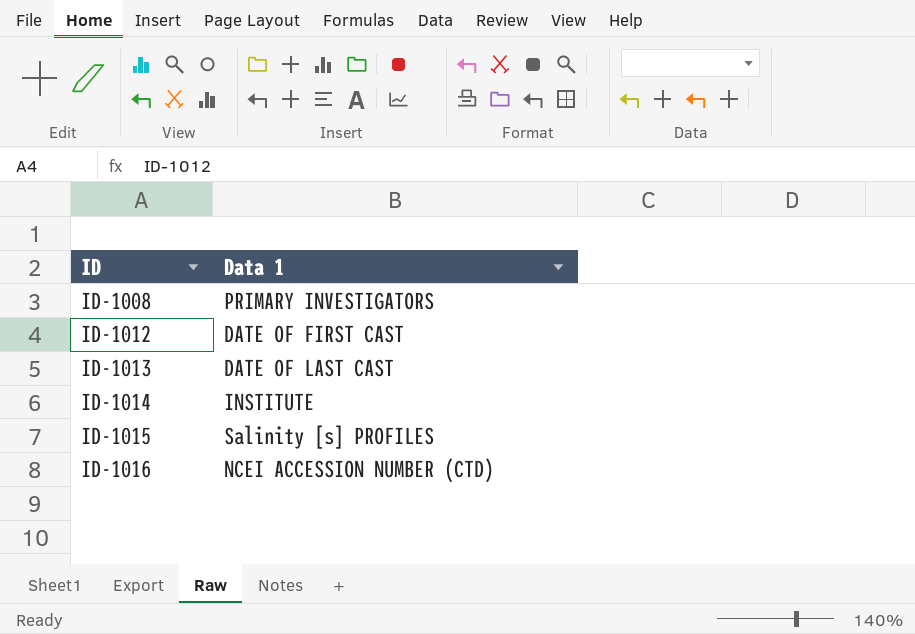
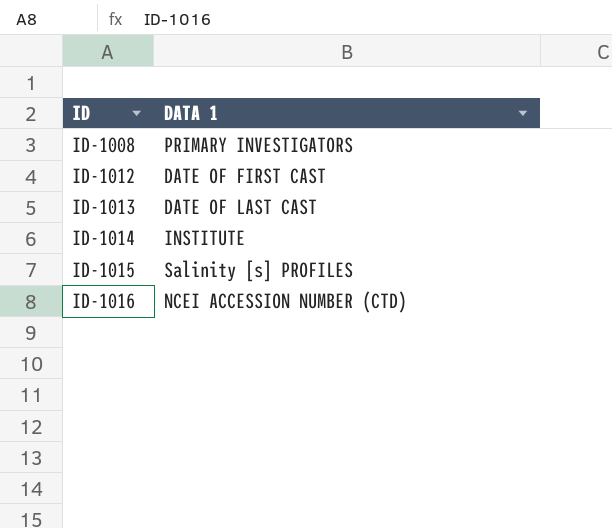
column name: Data 1 -> DATA 1

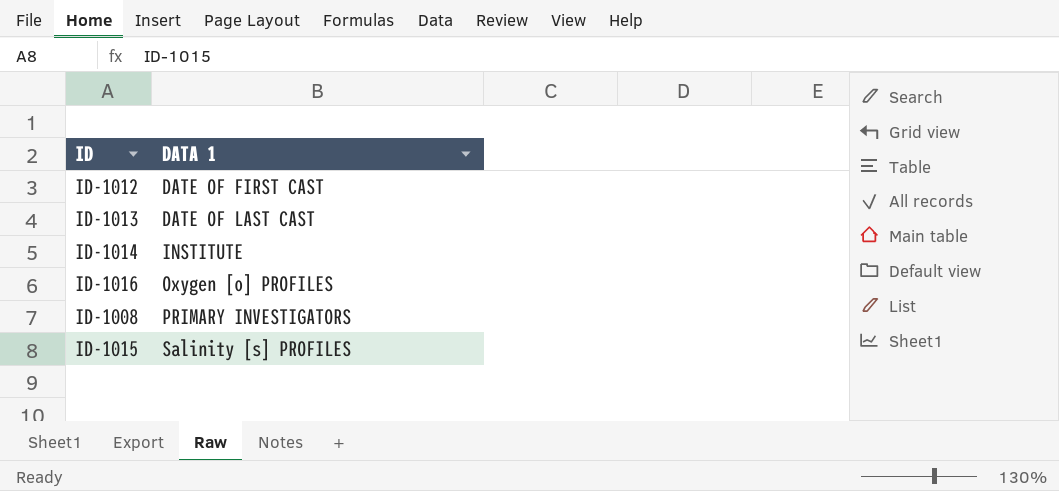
row order: ID ascending -> DATA 1 ascending
ID-1016 | DATA 1: NCEI ACCESSION NUMBER (CTD) -> Oxygen [o] PROFILES

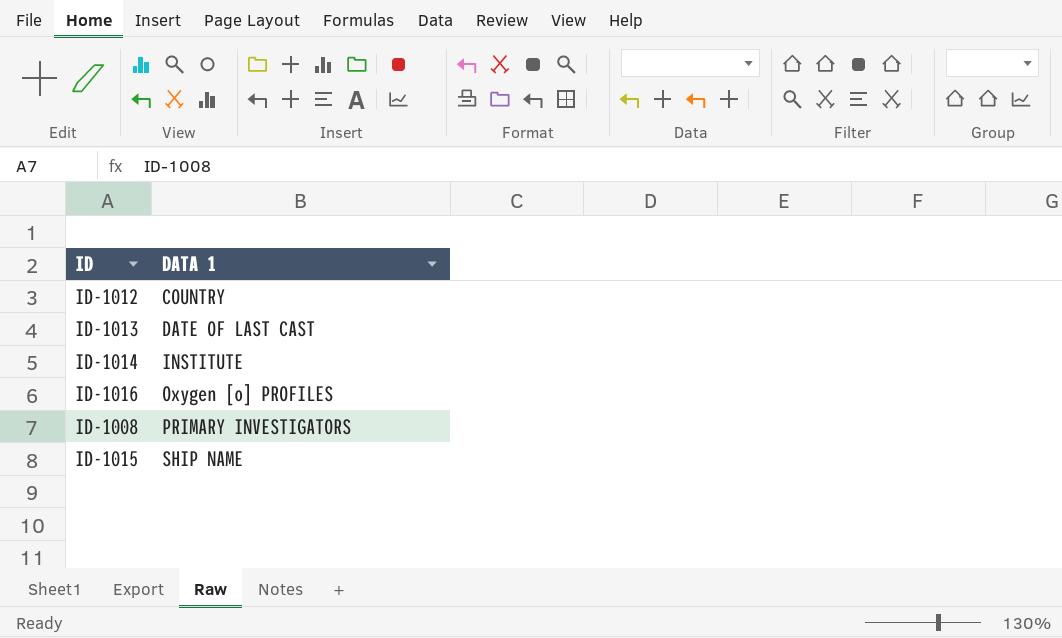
ID-1012 | DATA 1: DATE OF FIRST CAST -> COUNTRY
ID-1015 | DATA 1: Salinity [s] PROFILES -> SHIP NAME

